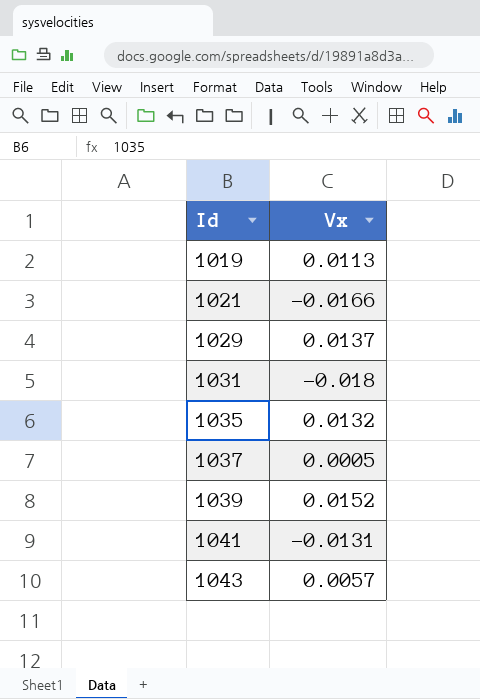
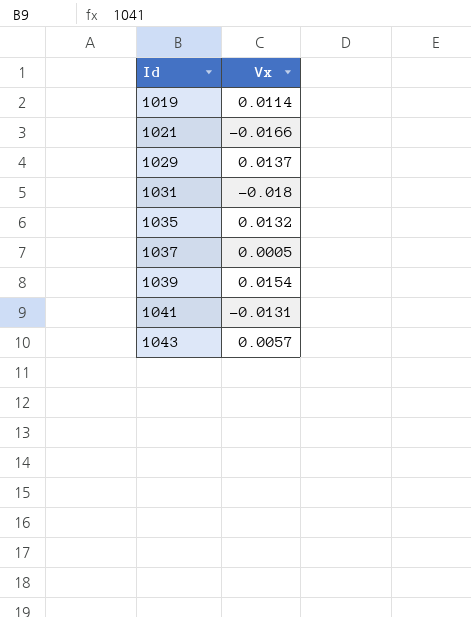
1019 | Vx: 0.0113 -> 0.0114
1039 | Vx: 0.0152 -> 0.0154

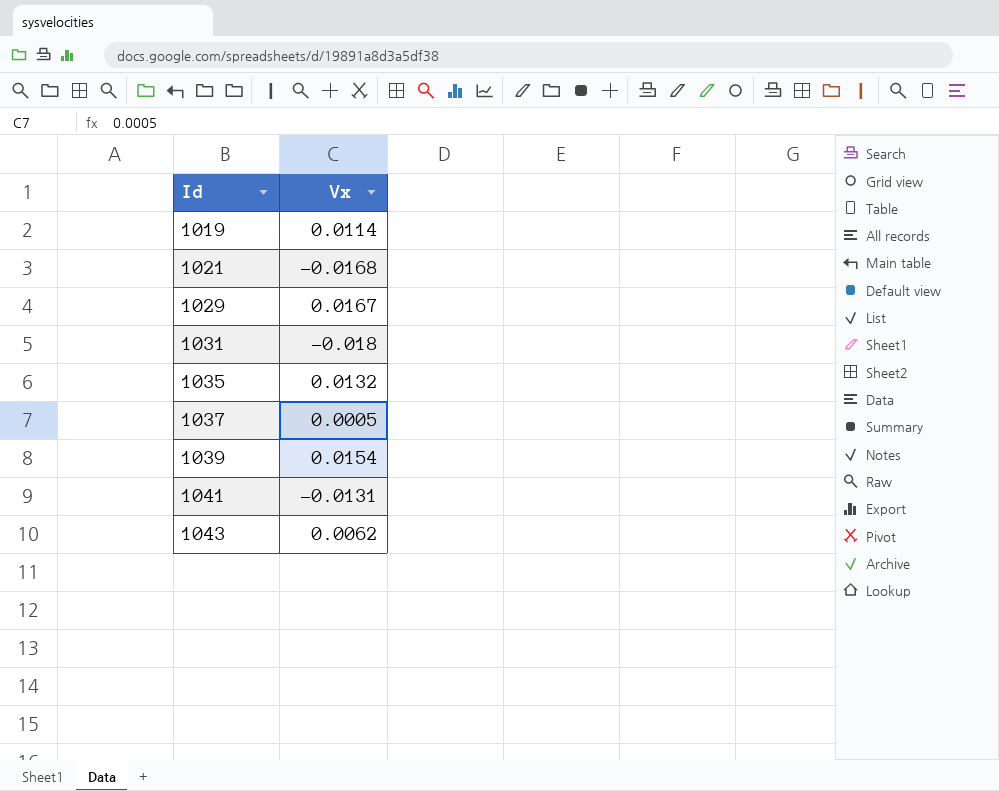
1021 | Vx: -0.0166 -> -0.0168
1029 | Vx: 0.0137 -> 0.0167
1043 | Vx: 0.0057 -> 0.0062

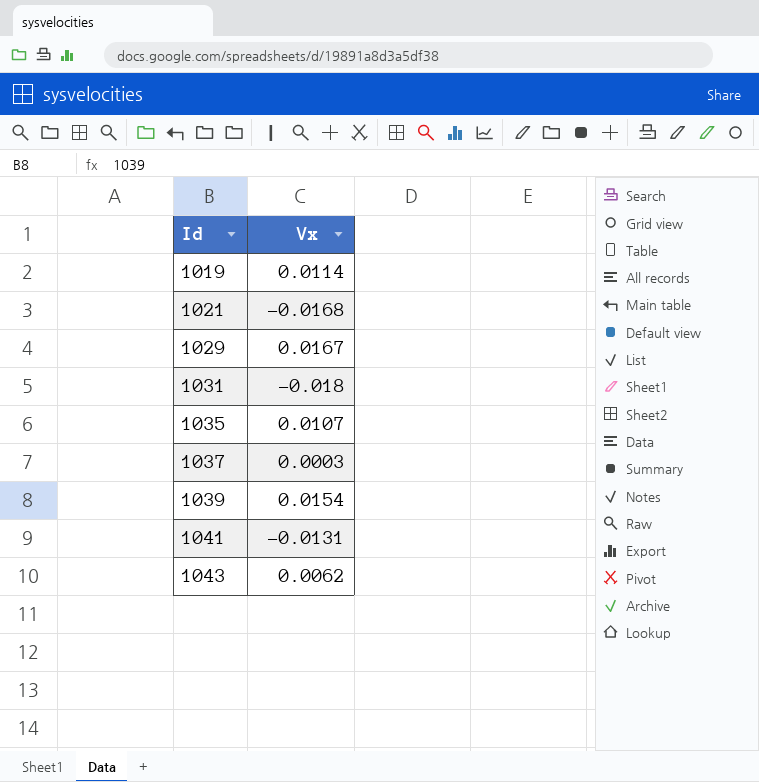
1035 | Vx: 0.0132 -> 0.0107
1037 | Vx: 0.0005 -> 0.0003

